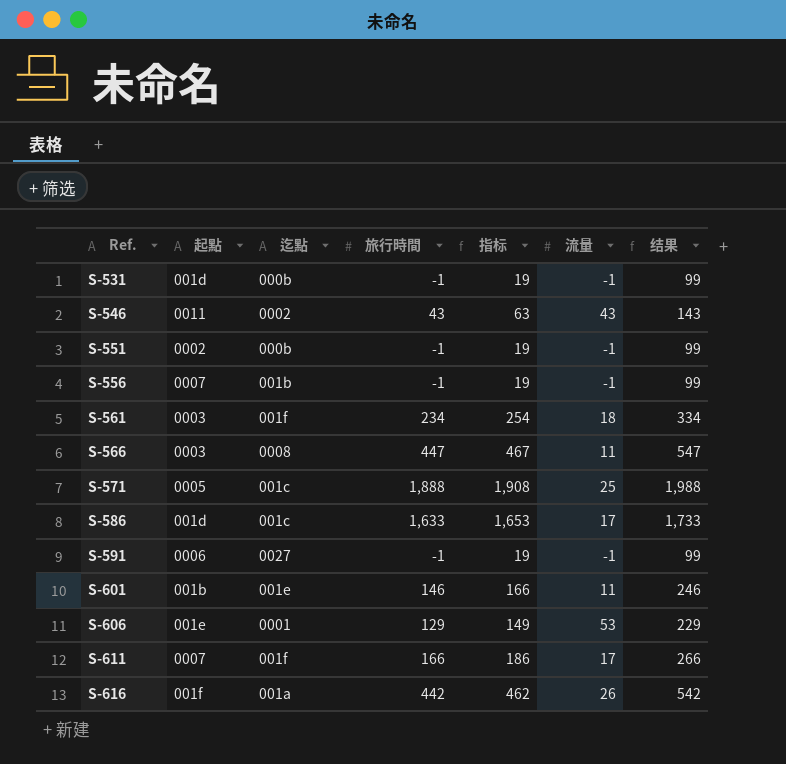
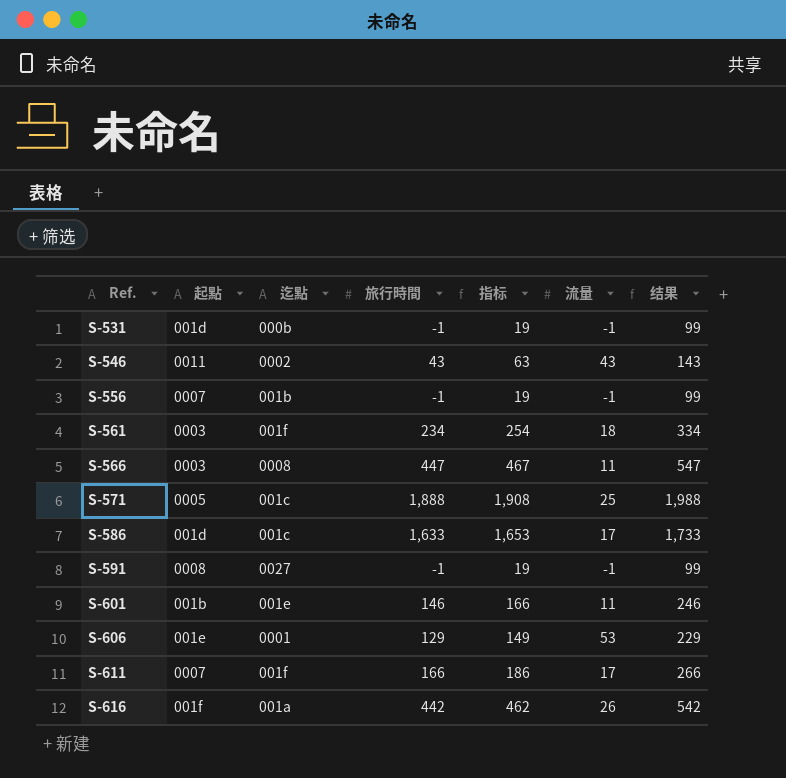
row S-551: 0002 | 000b | -1 | 19 | -1 | 99 -> none
S-591 | 起點: 0006 -> 0008

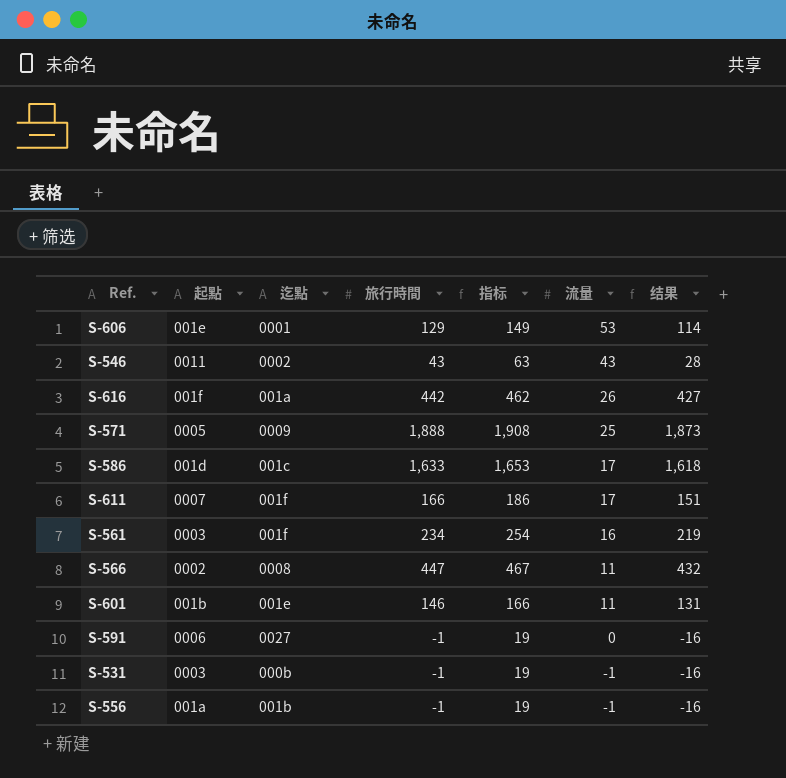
row order: Ref. ascending -> 流量 descending
column 结果 | formula: [旅行時間] + 100 -> [旅行時間] - 15
S-571 | 迄點: 001c -> 0009
S-561 | 流量: 18 -> 16
S-566 | 起點: 0003 -> 0002
S-591 | 起點: 0008 -> 0006
S-591 | 流量: -1 -> 0
S-531 | 起點: 001d -> 0003
S-556 | 起點: 0007 -> 001a

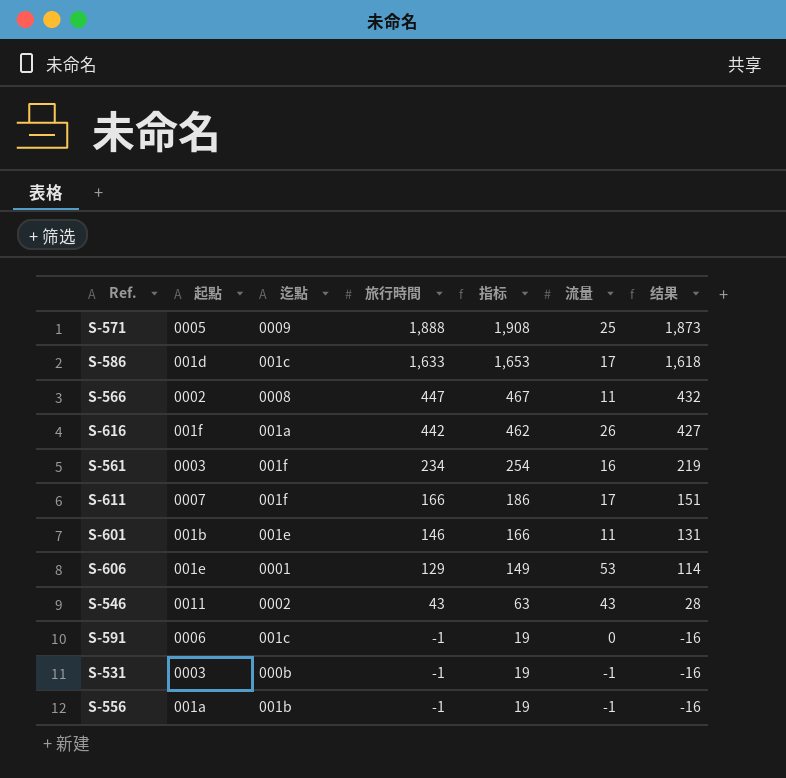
row order: 流量 descending -> 旅行時間 descending
S-591 | 迄點: 0027 -> 001c

